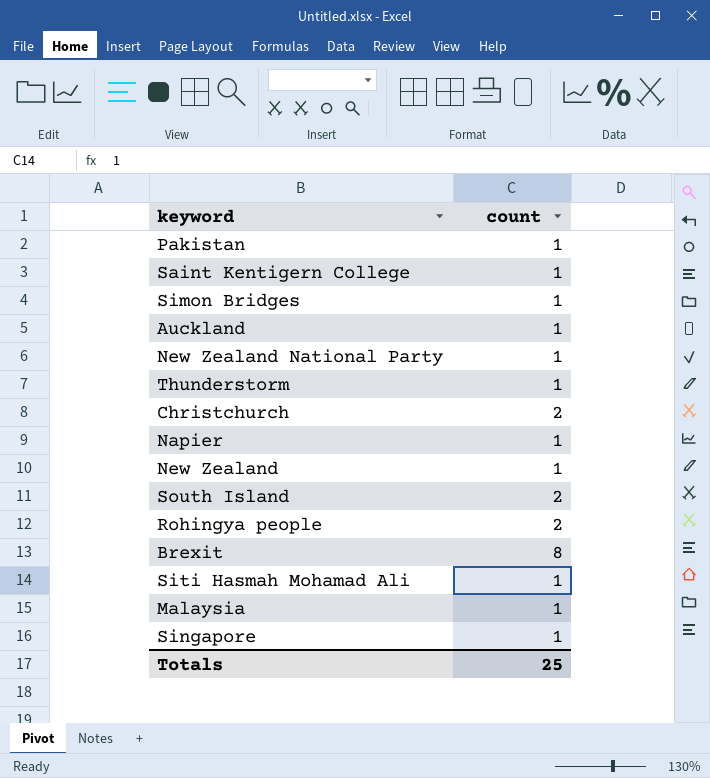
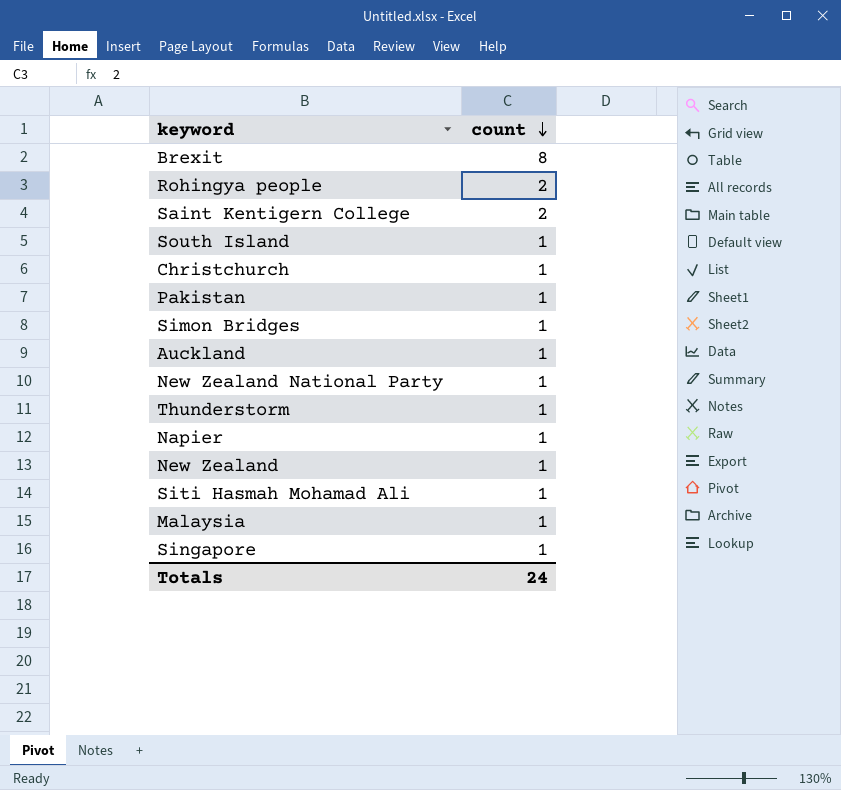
row order: none -> count descending
Saint Kentigern College | count: 1 -> 2
South Island | count: 2 -> 1
Christchurch | count: 2 -> 1
Totals | count: 25 -> 24

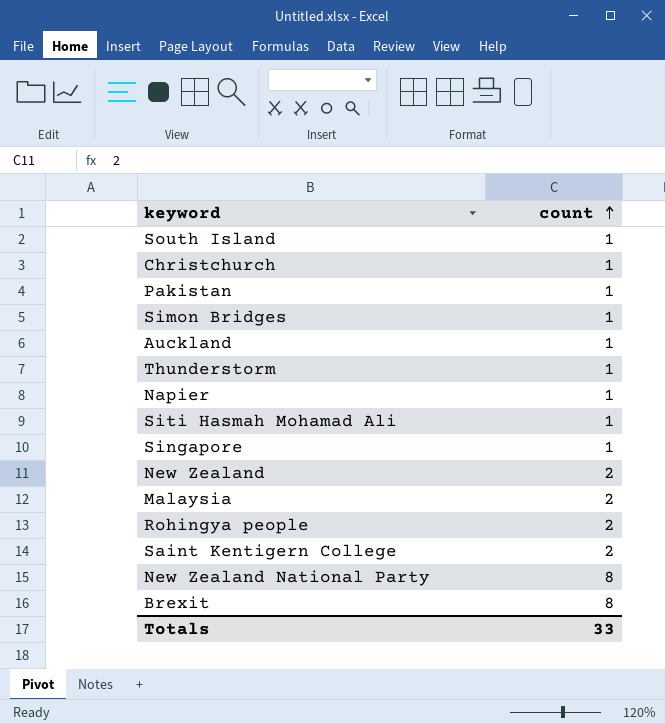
row order: count descending -> count ascending
New Zealand | count: 1 -> 2
Malaysia | count: 1 -> 2
New Zealand National Party | count: 1 -> 8
Totals | count: 24 -> 33

